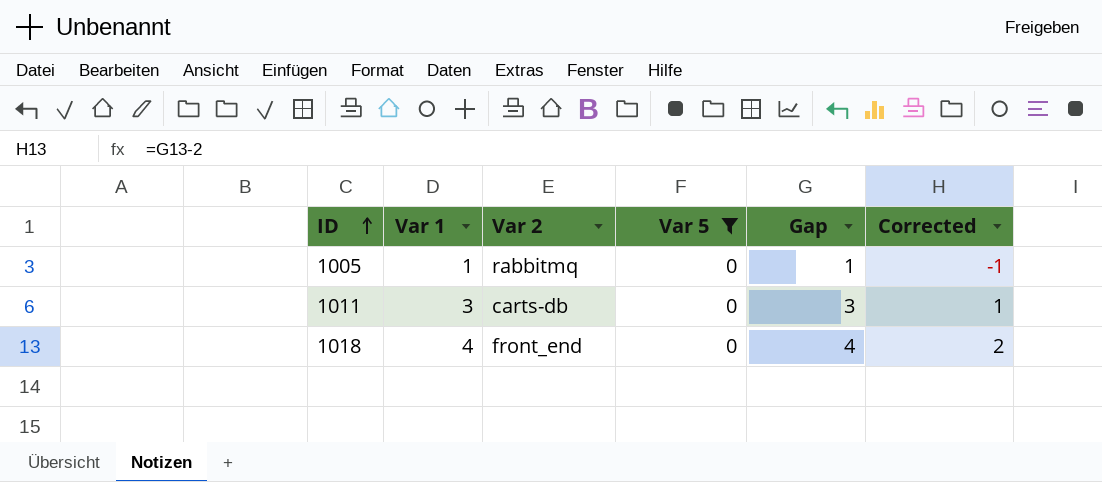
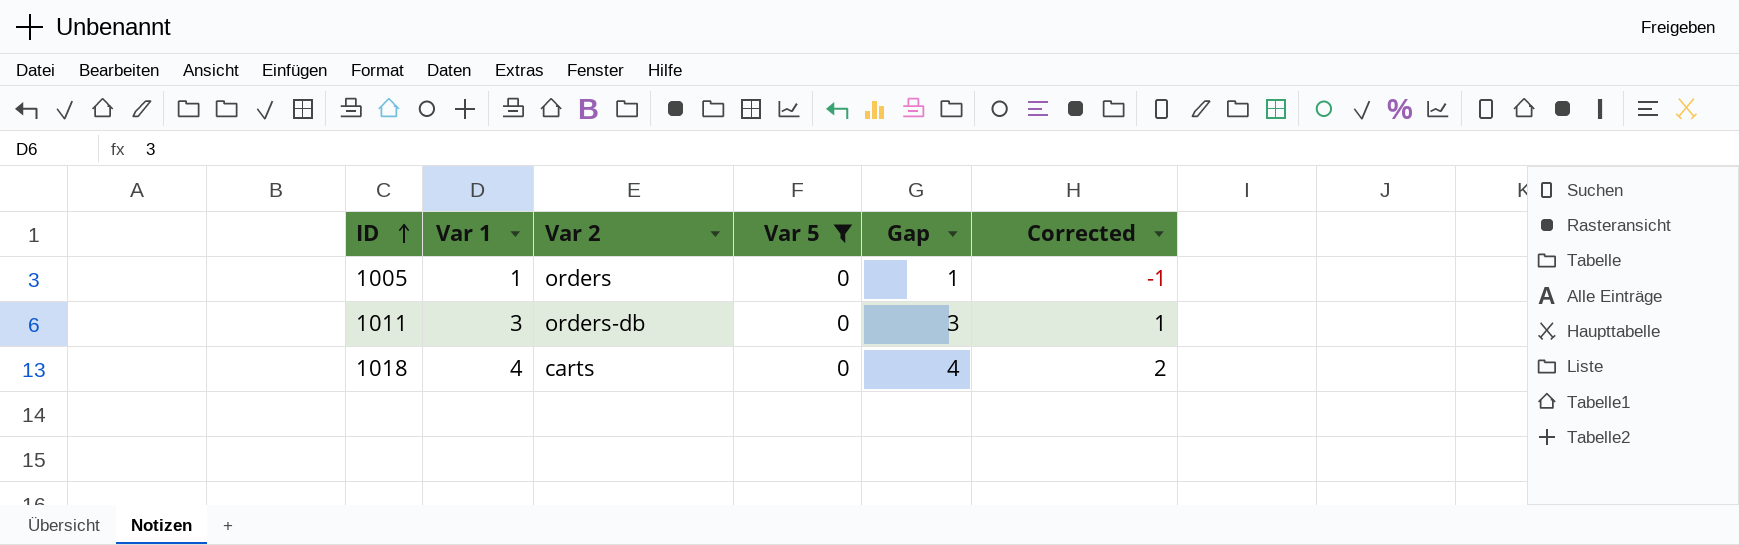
1005 | Var 2: rabbitmq -> orders
1011 | Var 2: carts-db -> orders-db
1018 | Var 2: front_end -> carts

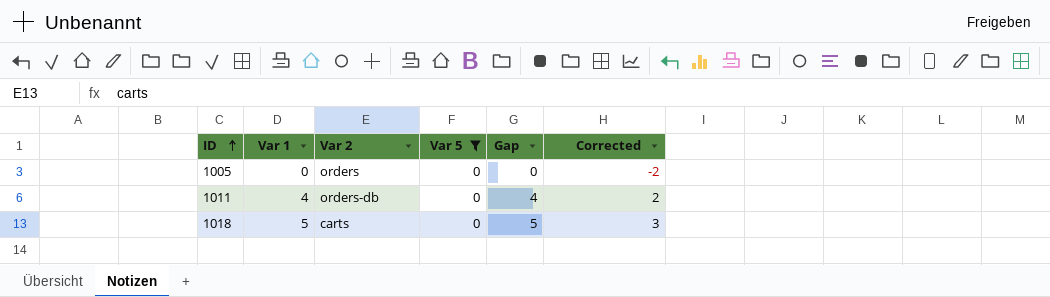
1005 | Var 1: 1 -> 0
1005 | Gap: 1 -> 0
1005 | Corrected: -1 -> -2
1011 | Var 1: 3 -> 4
1011 | Gap: 3 -> 4
1011 | Corrected: 1 -> 2
1018 | Var 1: 4 -> 5
1018 | Gap: 4 -> 5
1018 | Corrected: 2 -> 3

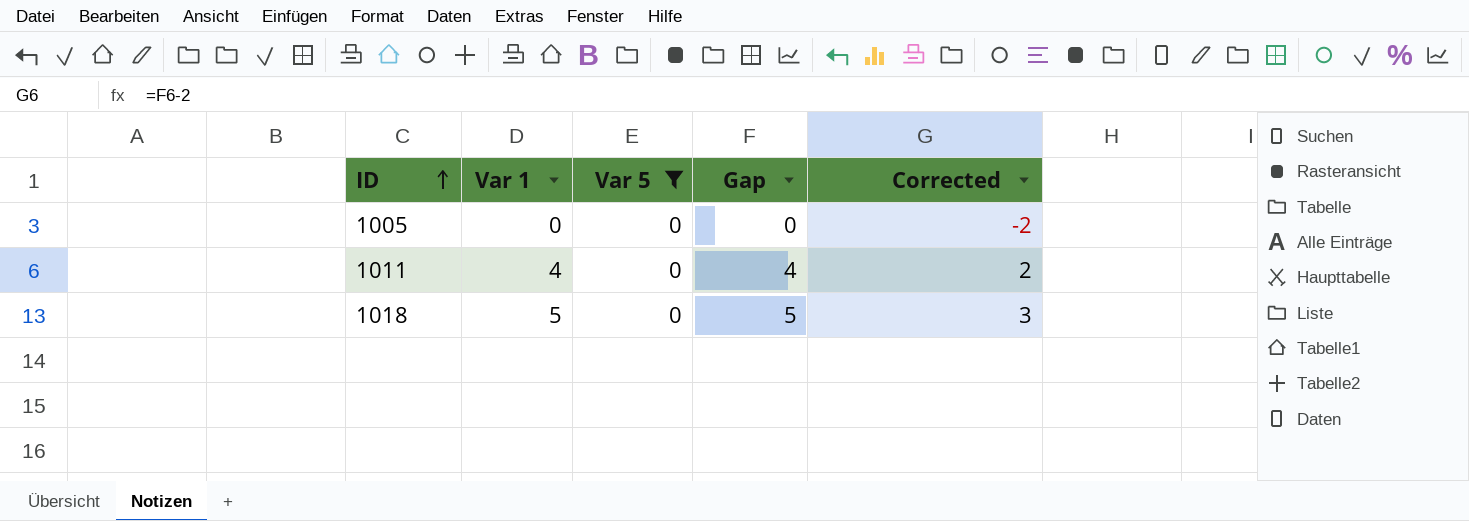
column Var 2 | position: 3 -> none

